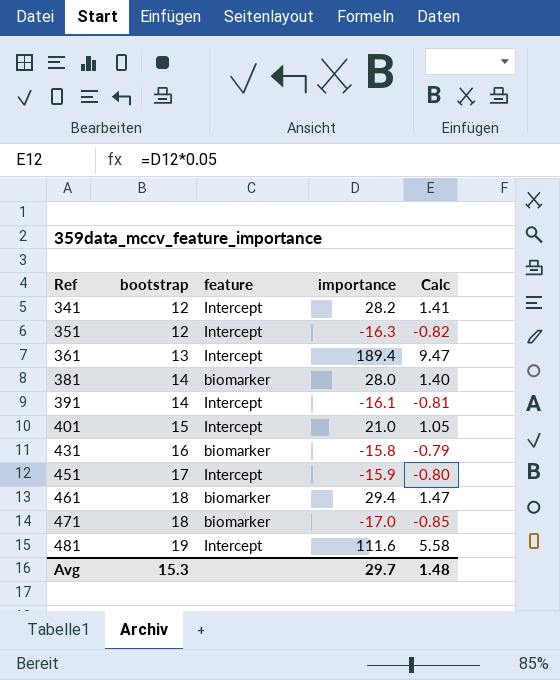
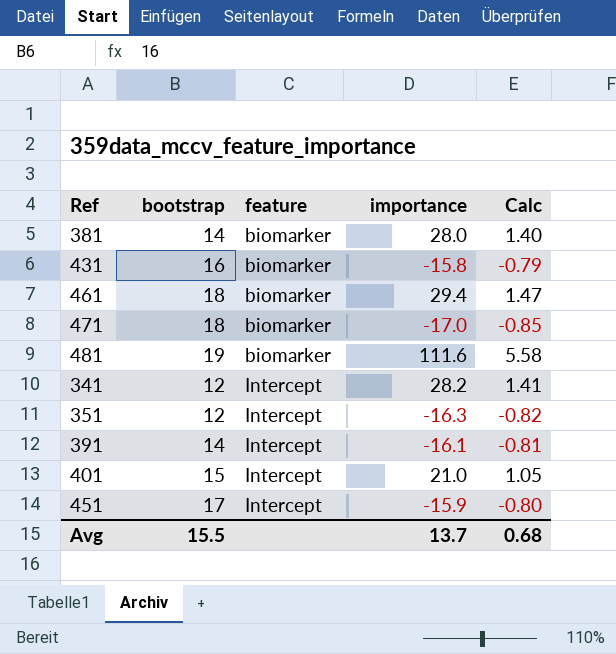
row order: Ref ascending -> feature ascending
row 361: 13 | Intercept | 189.4 | 9.47 -> none
481 | feature: Intercept -> biomarker
Avg | bootstrap: 15.3 -> 15.5
Avg | importance: 29.7 -> 13.7
Avg | Calc: 1.48 -> 0.68

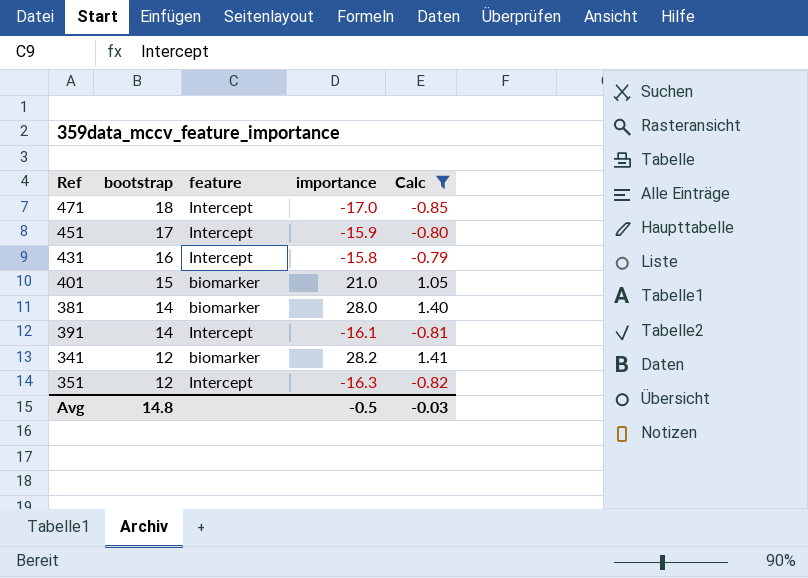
filter: none -> Calc <= 1.41
row order: feature ascending -> bootstrap descending
471 | feature: biomarker -> Intercept
431 | feature: biomarker -> Intercept
401 | feature: Intercept -> biomarker
341 | feature: Intercept -> biomarker
Avg | bootstrap: 15.5 -> 14.8
Avg | importance: 13.7 -> -0.5
Avg | Calc: 0.68 -> -0.03

